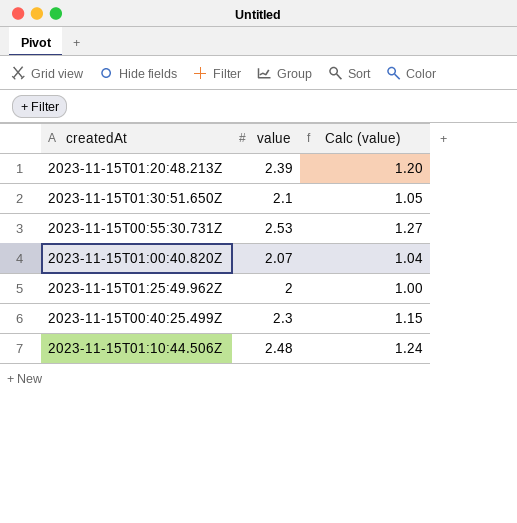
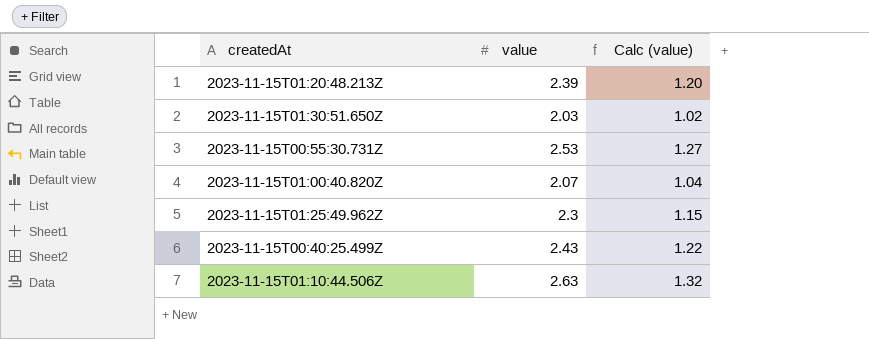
2023-11-15T01:30:51.650Z | value: 2.1 -> 2.03
2023-11-15T01:30:51.650Z | Calc (value): 1.05 -> 1.02
2023-11-15T01:25:49.962Z | value: 2 -> 2.3
2023-11-15T01:25:49.962Z | Calc (value): 1.00 -> 1.15
2023-11-15T00:40:25.499Z | value: 2.3 -> 2.43
2023-11-15T00:40:25.499Z | Calc (value): 1.15 -> 1.22
2023-11-15T01:10:44.506Z | value: 2.48 -> 2.63
2023-11-15T01:10:44.506Z | Calc (value): 1.24 -> 1.32

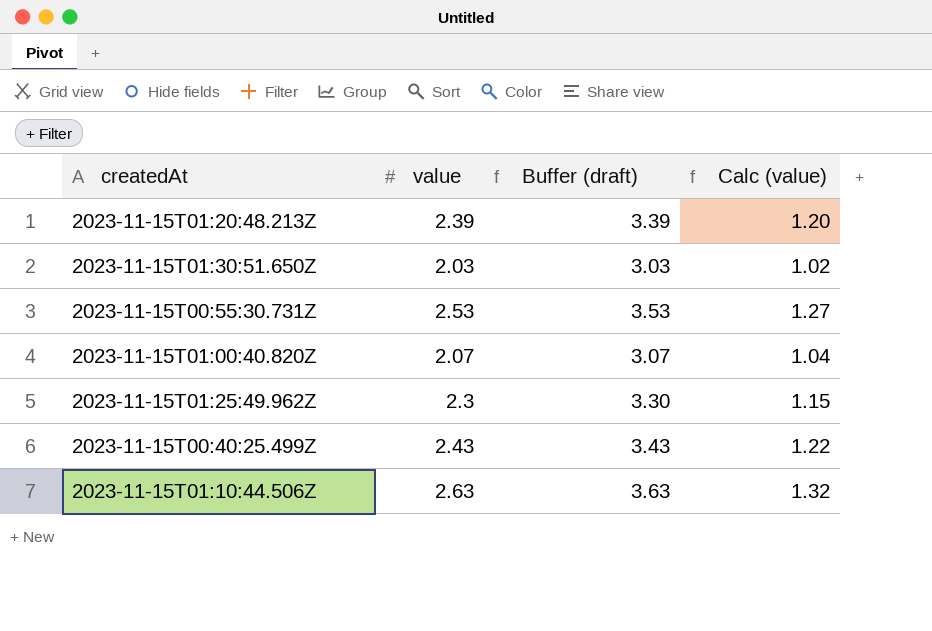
column Buffer (draft) | formula: none -> [value] + 1

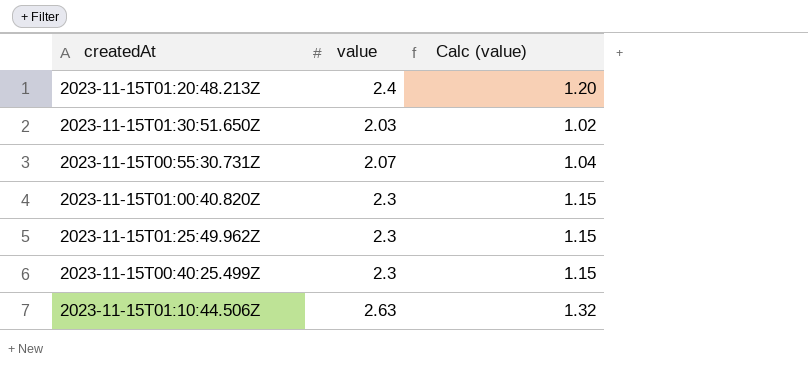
column Buffer (draft) | formula: [value] + 1 -> none
2023-11-15T01:20:48.213Z | value: 2.39 -> 2.4
2023-11-15T00:55:30.731Z | value: 2.53 -> 2.07
2023-11-15T00:55:30.731Z | Calc (value): 1.27 -> 1.04
2023-11-15T01:00:40.820Z | value: 2.07 -> 2.3
2023-11-15T01:00:40.820Z | Calc (value): 1.04 -> 1.15
2023-11-15T00:40:25.499Z | value: 2.43 -> 2.3
2023-11-15T00:40:25.499Z | Calc (value): 1.22 -> 1.15

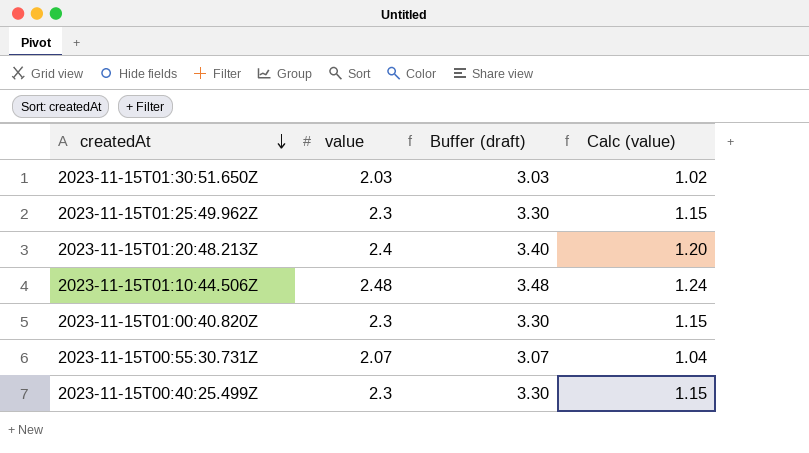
row order: none -> createdAt descending
column Buffer (draft) | formula: none -> [value] + 1
2023-11-15T01:10:44.506Z | value: 2.63 -> 2.48
2023-11-15T01:10:44.506Z | Calc (value): 1.32 -> 1.24

